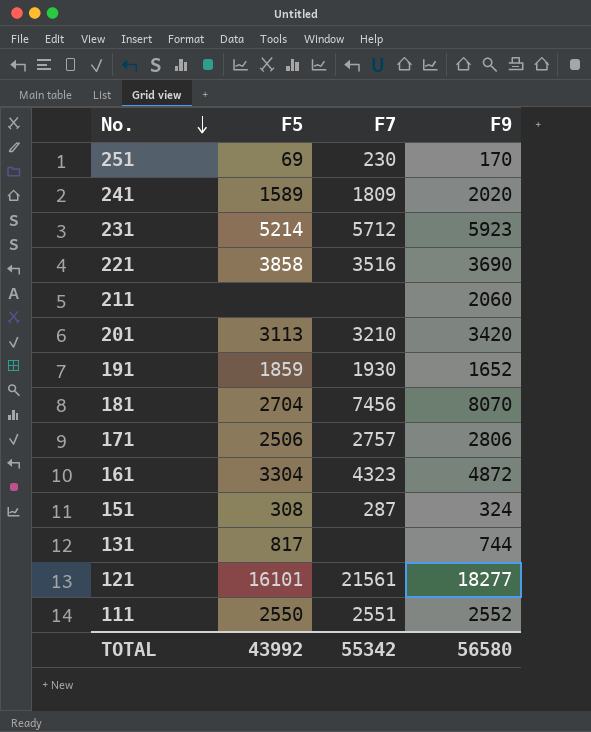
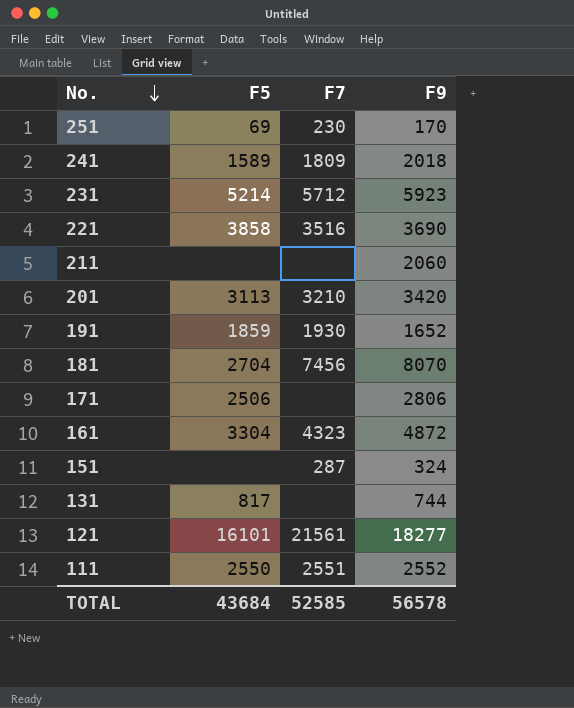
241 | F9: 2020 -> 2018
171 | F7: 2757 -> none
151 | F5: 308 -> none
TOTAL | F5: 43992 -> 43684
TOTAL | F7: 55342 -> 52585
TOTAL | F9: 56580 -> 56578

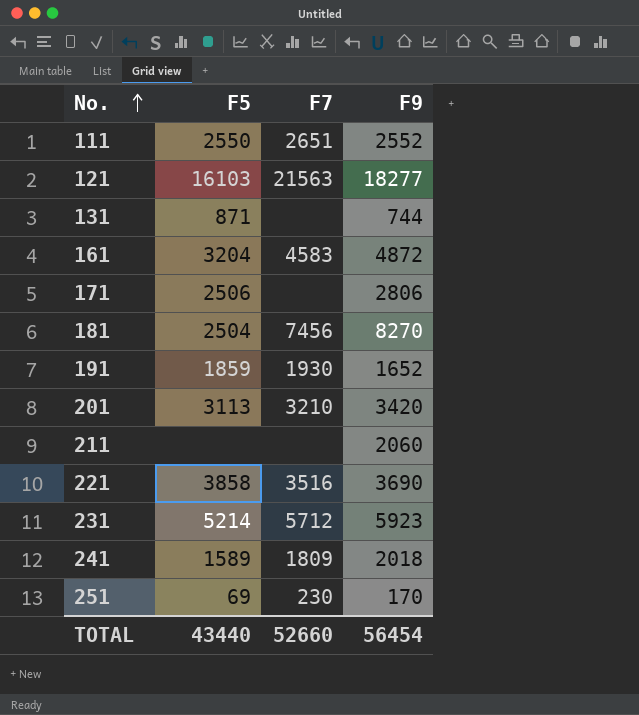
row order: No. descending -> No. ascending
row 151: none | 287 | 324 -> none
111 | F7: 2551 -> 2651
121 | F5: 16101 -> 16103
121 | F7: 21561 -> 21563
131 | F5: 817 -> 871
161 | F5: 3304 -> 3204
161 | F7: 4323 -> 4583
181 | F5: 2704 -> 2504
181 | F9: 8070 -> 8270
TOTAL | F5: 43684 -> 43440
TOTAL | F7: 52585 -> 52660
TOTAL | F9: 56578 -> 56454

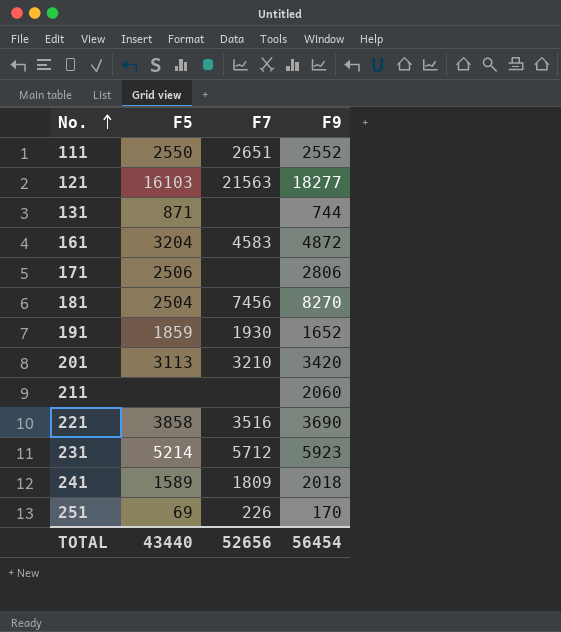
251 | F7: 230 -> 226
TOTAL | F7: 52660 -> 52656

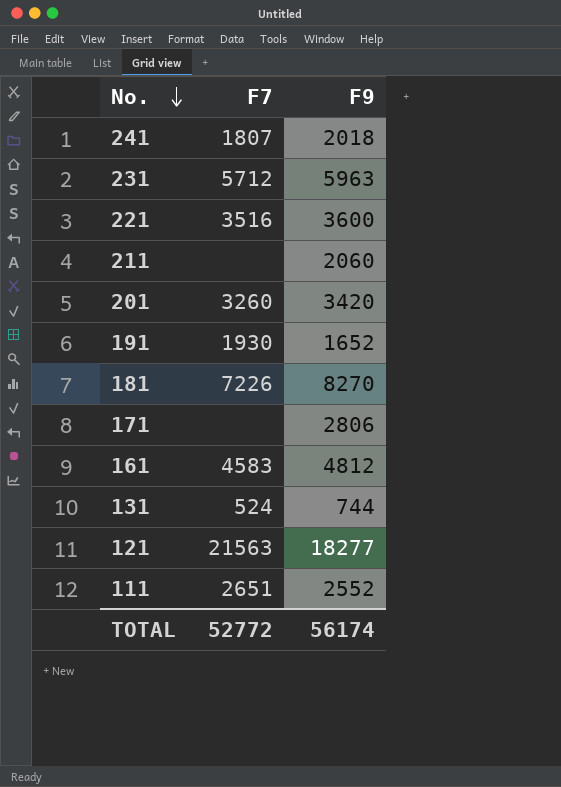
row order: No. ascending -> No. descending
column F5 | position: 2 -> none
row 251: 69 | 226 | 170 -> none
241 | F7: 1809 -> 1807
231 | F9: 5923 -> 5963
221 | F9: 3690 -> 3600
201 | F7: 3210 -> 3260
181 | F7: 7456 -> 7226
161 | F9: 4872 -> 4812
131 | F7: none -> 524
TOTAL | F7: 52656 -> 52772
TOTAL | F9: 56454 -> 56174

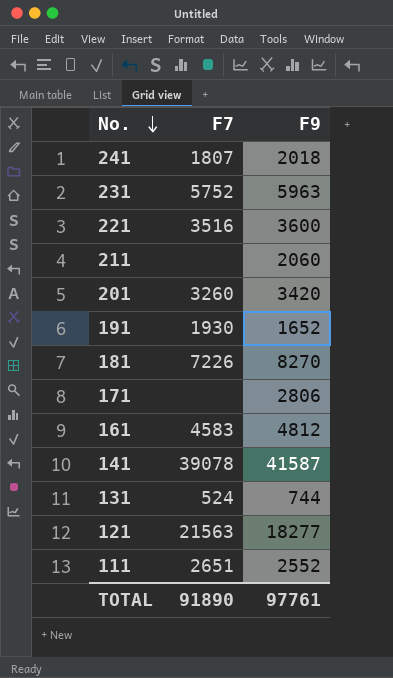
231 | F7: 5712 -> 5752
row 141: none -> 39078 | 41587
TOTAL | F7: 52772 -> 91890
TOTAL | F9: 56174 -> 97761

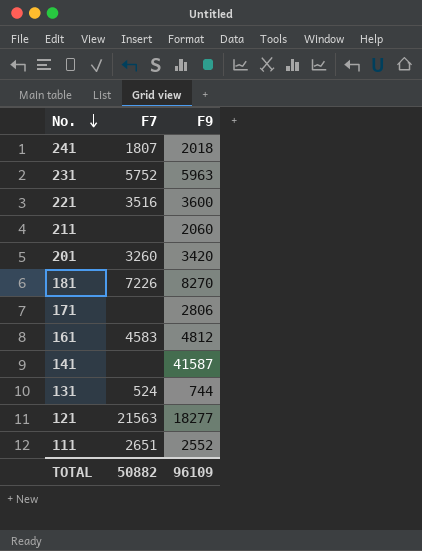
row 191: 1930 | 1652 -> none
141 | F7: 39078 -> none
TOTAL | F7: 91890 -> 50882
TOTAL | F9: 97761 -> 96109

